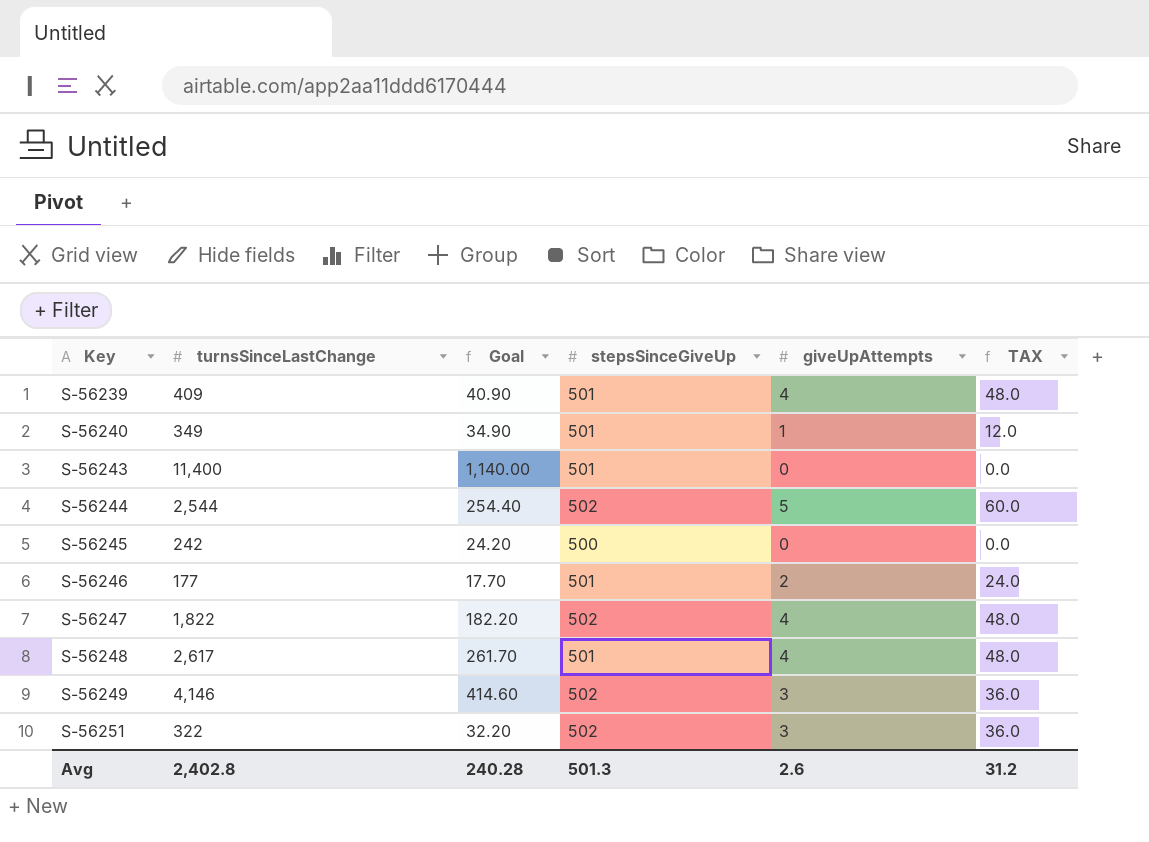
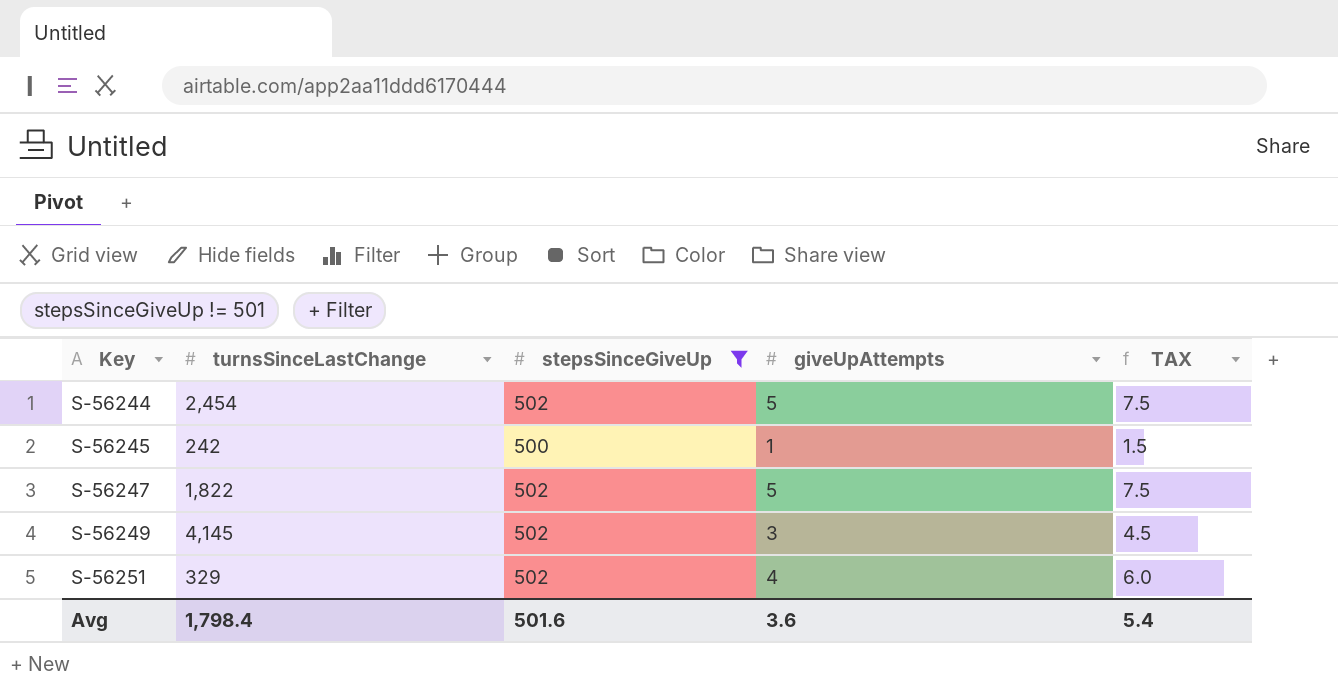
filter: none -> stepsSinceGiveUp != 501
column Goal | formula: [turnsSinceLastChange] * 0.1 -> none
column TAX | formula: [giveUpAttempts] * 12 -> [giveUpAttempts] * 1.5
S-56244 | turnsSinceLastChange: 2,544 -> 2,454
S-56245 | giveUpAttempts: 0 -> 1
S-56247 | giveUpAttempts: 4 -> 5
S-56249 | turnsSinceLastChange: 4,146 -> 4,145
S-56251 | turnsSinceLastChange: 322 -> 329
S-56251 | giveUpAttempts: 3 -> 4
Avg | turnsSinceLastChange: 2,402.8 -> 1,798.4
Avg | stepsSinceGiveUp: 501.3 -> 501.6
Avg | giveUpAttempts: 2.6 -> 3.6
Avg | TAX: 31.2 -> 5.4

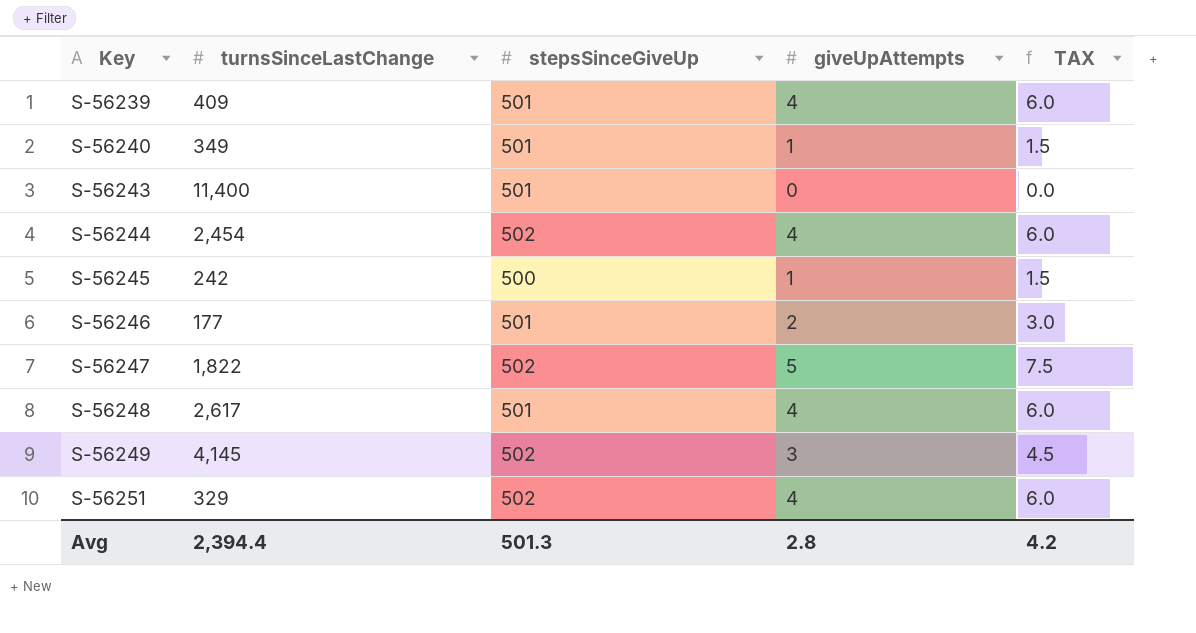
filter: stepsSinceGiveUp != 501 -> none
S-56244 | giveUpAttempts: 5 -> 4
S-56244 | TAX: 7.5 -> 6.0
Avg | turnsSinceLastChange: 1,798.4 -> 2,394.4
Avg | stepsSinceGiveUp: 501.6 -> 501.3
Avg | giveUpAttempts: 3.6 -> 2.8
Avg | TAX: 5.4 -> 4.2

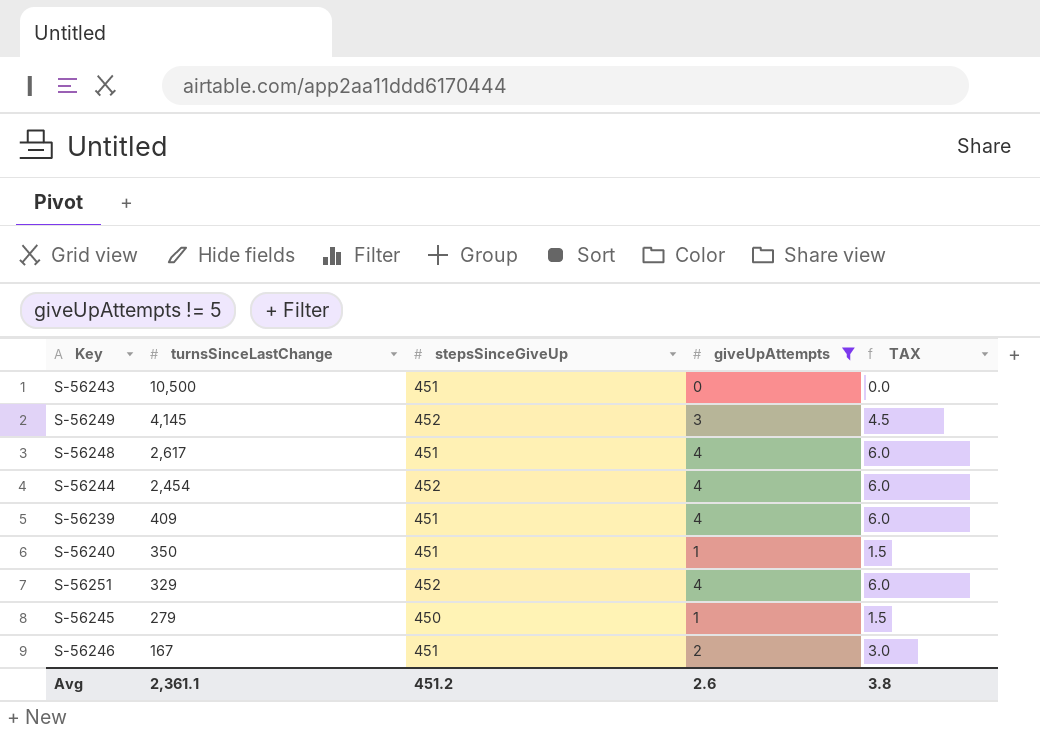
filter: none -> giveUpAttempts != 5
row order: Key ascending -> turnsSinceLastChange descending
S-56243 | turnsSinceLastChange: 11,400 -> 10,500
S-56243 | stepsSinceGiveUp: 501 -> 451
S-56249 | stepsSinceGiveUp: 502 -> 452
S-56248 | stepsSinceGiveUp: 501 -> 451
S-56244 | stepsSinceGiveUp: 502 -> 452
S-56239 | stepsSinceGiveUp: 501 -> 451
S-56240 | turnsSinceLastChange: 349 -> 350
S-56240 | stepsSinceGiveUp: 501 -> 451
S-56251 | stepsSinceGiveUp: 502 -> 452
S-56245 | turnsSinceLastChange: 242 -> 279
S-56245 | stepsSinceGiveUp: 500 -> 450
S-56246 | turnsSinceLastChange: 177 -> 167
S-56246 | stepsSinceGiveUp: 501 -> 451
Avg | turnsSinceLastChange: 2,394.4 -> 2,361.1
Avg | stepsSinceGiveUp: 501.3 -> 451.2
Avg | giveUpAttempts: 2.8 -> 2.6
Avg | TAX: 4.2 -> 3.8

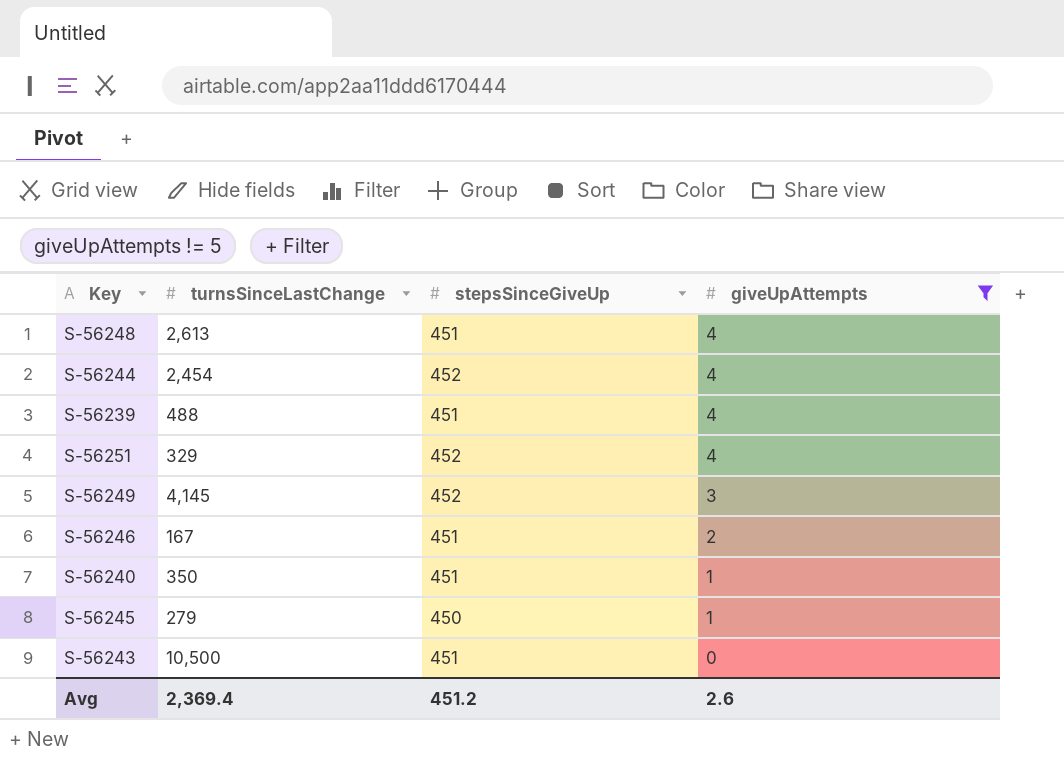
row order: turnsSinceLastChange descending -> giveUpAttempts descending
column TAX | formula: [giveUpAttempts] * 1.5 -> none
S-56248 | turnsSinceLastChange: 2,617 -> 2,613
S-56239 | turnsSinceLastChange: 409 -> 488
Avg | turnsSinceLastChange: 2,361.1 -> 2,369.4

